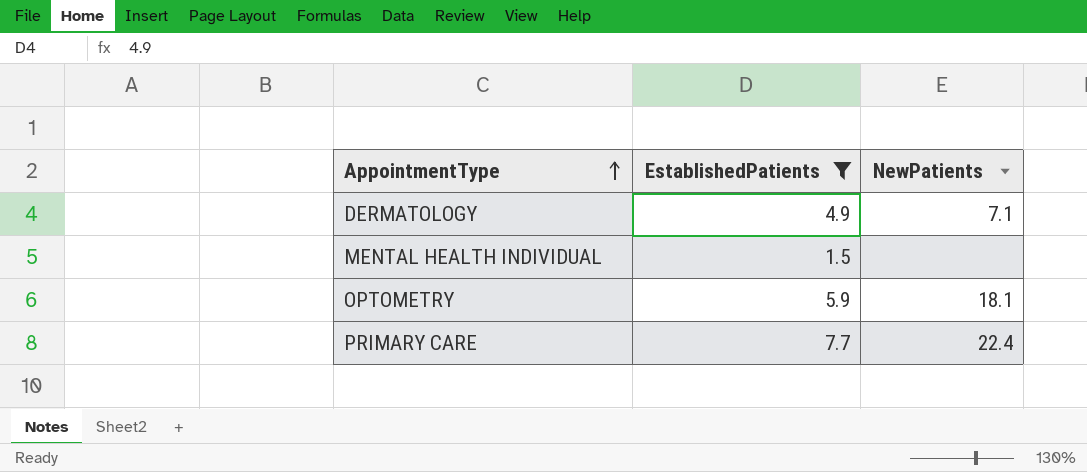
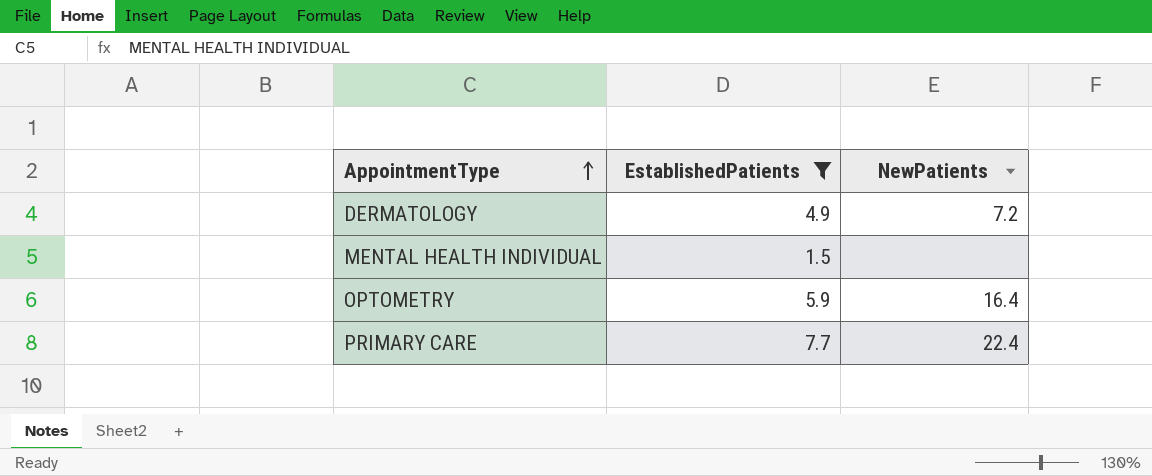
DERMATOLOGY | NewPatients: 7.1 -> 7.2
OPTOMETRY | NewPatients: 18.1 -> 16.4

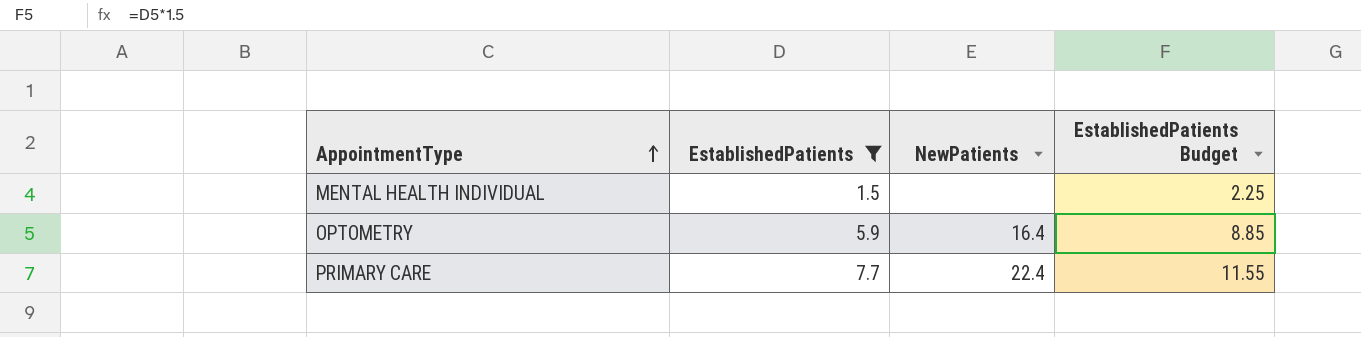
column EstablishedPatients Budget | formula: none -> [EstablishedPatients] * 1.5
row DERMATOLOGY: 4.9 | 7.2 -> none

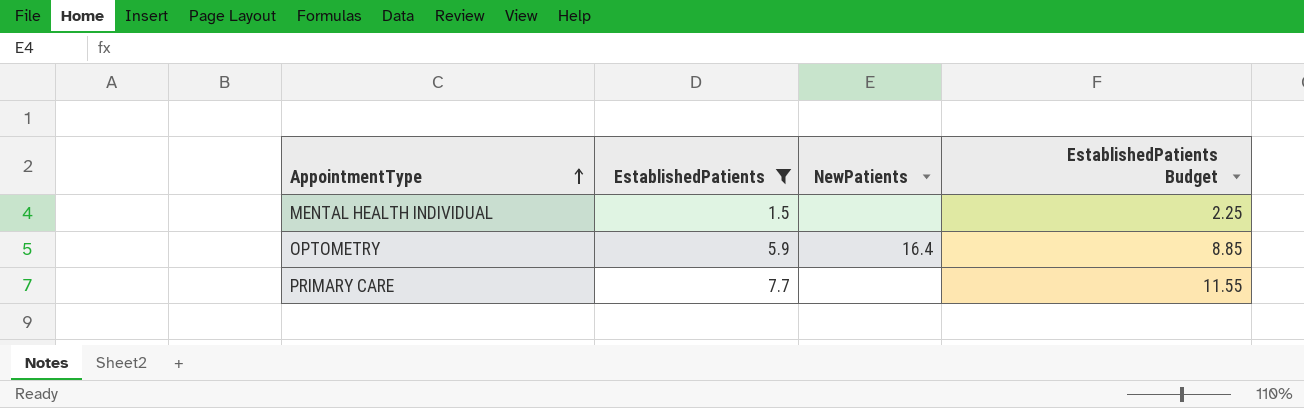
PRIMARY CARE | NewPatients: 22.4 -> none

